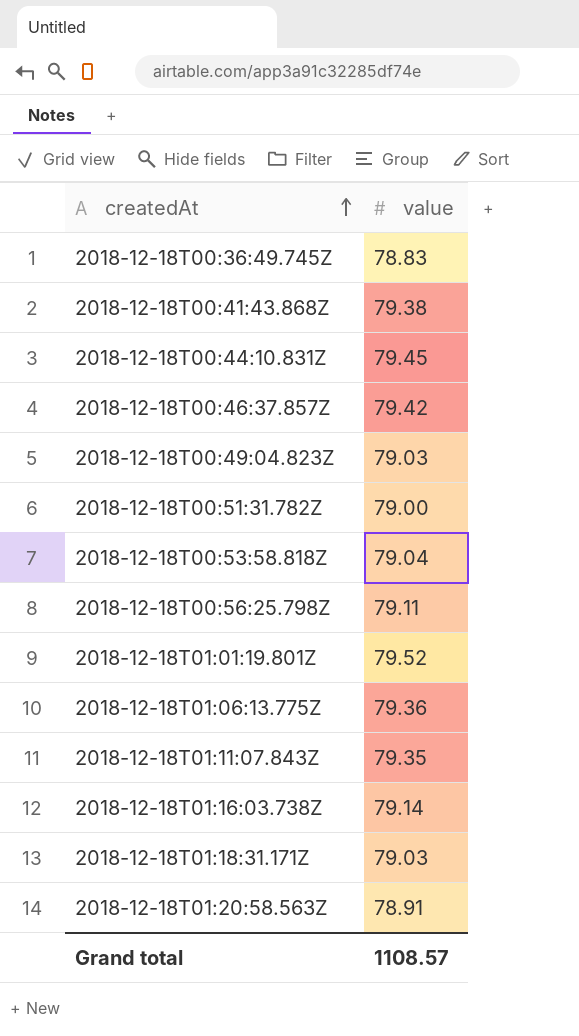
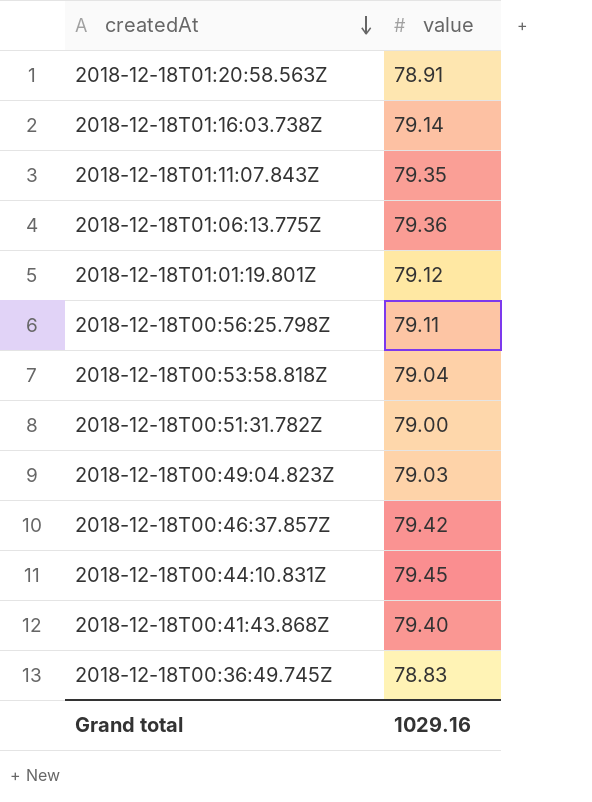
row order: createdAt ascending -> createdAt descending
row 2018-12-18T01:18:31.171Z: 79.03 -> none
2018-12-18T01:01:19.801Z | value: 79.52 -> 79.12
2018-12-18T00:41:43.868Z | value: 79.38 -> 79.40
Grand total | value: 1108.57 -> 1029.16

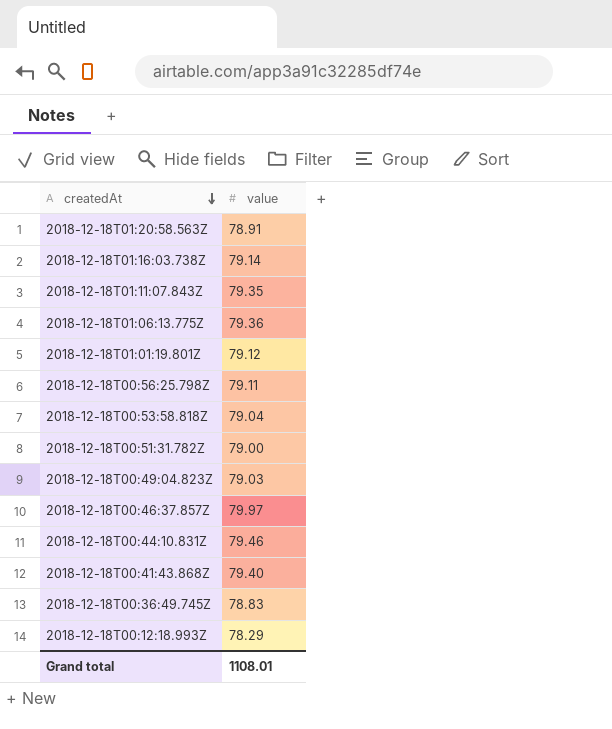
2018-12-18T00:46:37.857Z | value: 79.42 -> 79.97
2018-12-18T00:44:10.831Z | value: 79.45 -> 79.46
row 2018-12-18T00:12:18.993Z: none -> 78.29
Grand total | value: 1029.16 -> 1108.01

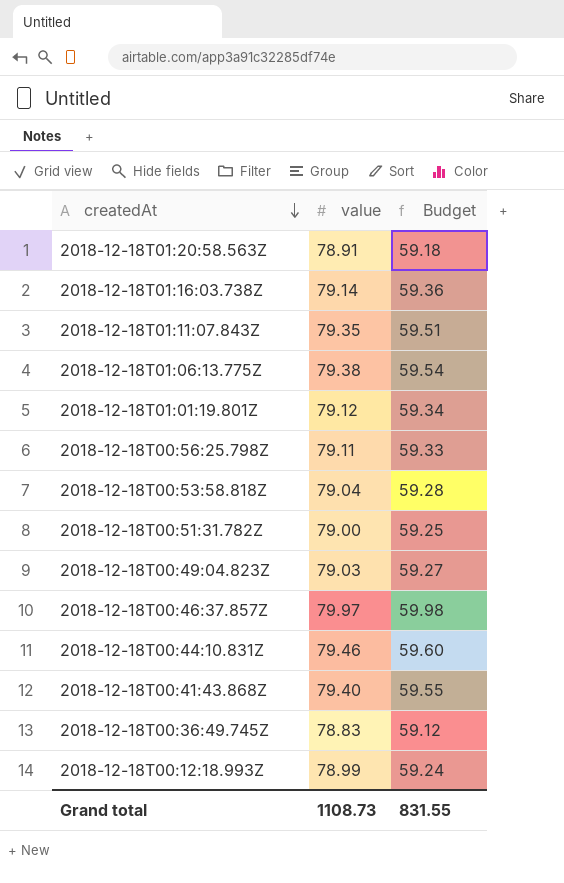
column Budget | formula: none -> [value] * 0.75
2018-12-18T01:06:13.775Z | value: 79.36 -> 79.38
2018-12-18T00:12:18.993Z | value: 78.29 -> 78.99
Grand total | value: 1108.01 -> 1108.73

